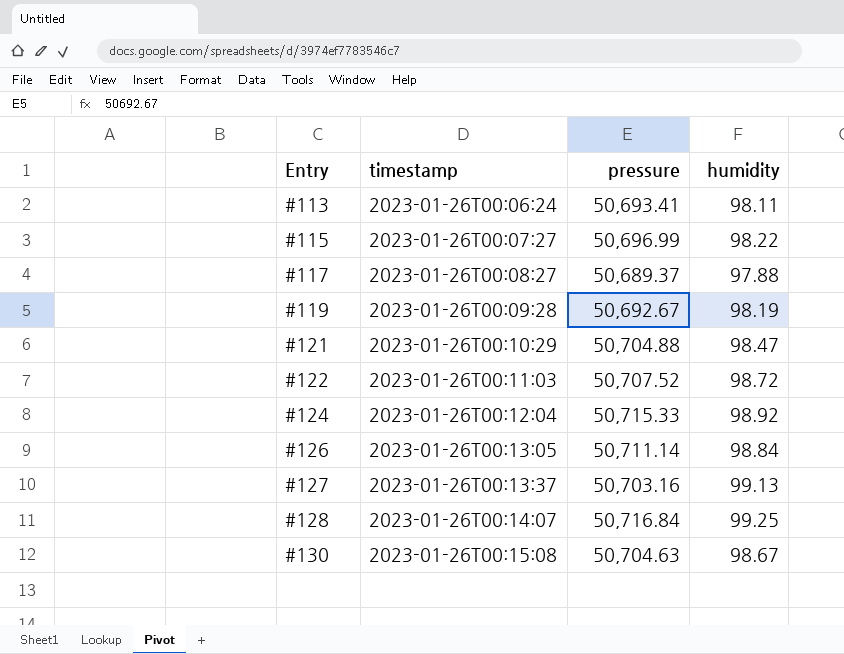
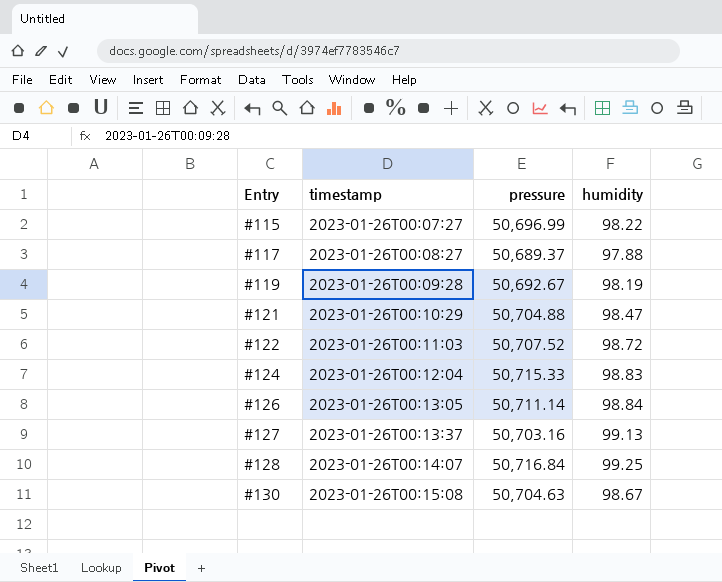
row #113: 2023-01-26T00:06:24 | 50,693.41 | 98.11 -> none
#124 | humidity: 98.92 -> 98.83

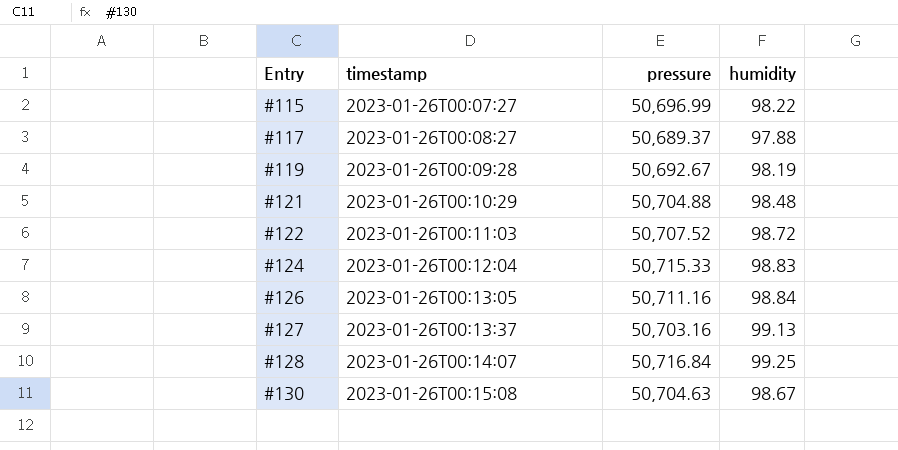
#121 | humidity: 98.47 -> 98.48
#126 | pressure: 50,711.14 -> 50,711.16

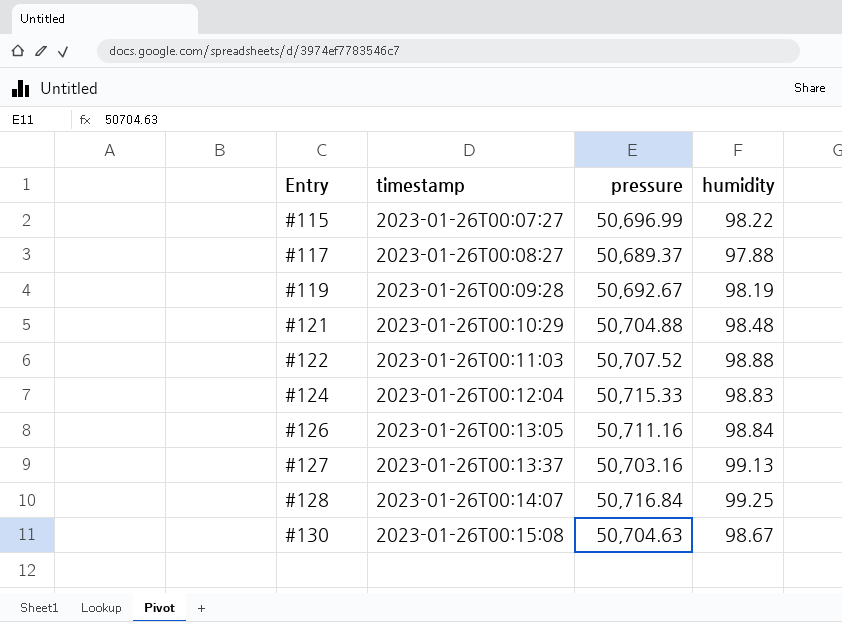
#122 | humidity: 98.72 -> 98.88

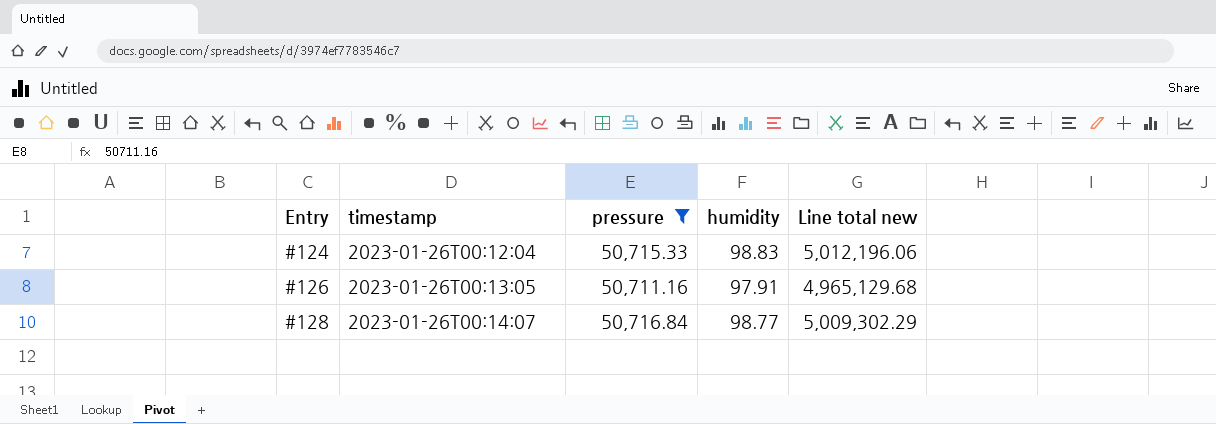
filter: none -> pressure >= 50,711.16
column Line total new | formula: none -> [pressure] * [humidity]
#126 | humidity: 98.84 -> 97.91
#128 | humidity: 99.25 -> 98.77

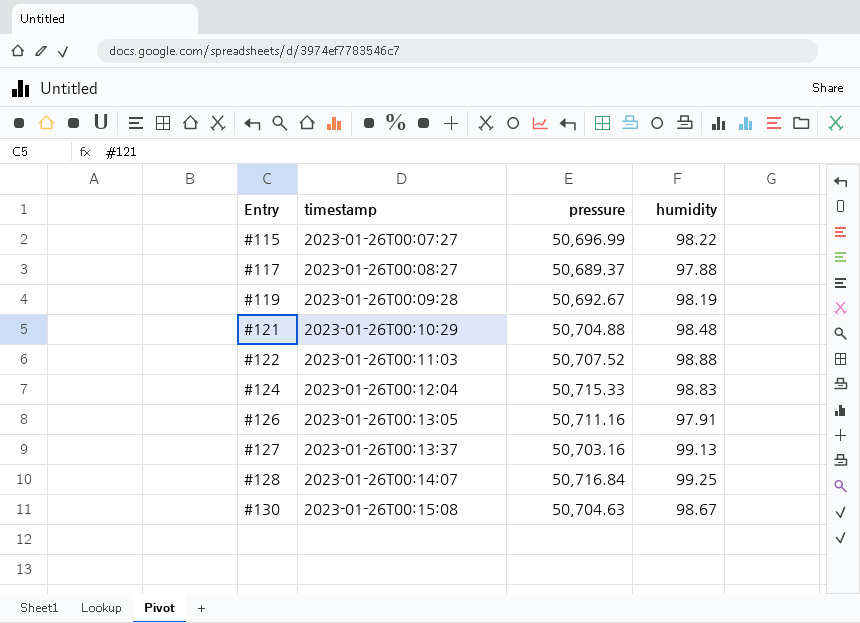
filter: pressure >= 50,711.16 -> none
column Line total new | formula: [pressure] * [humidity] -> none
#128 | humidity: 98.77 -> 99.25

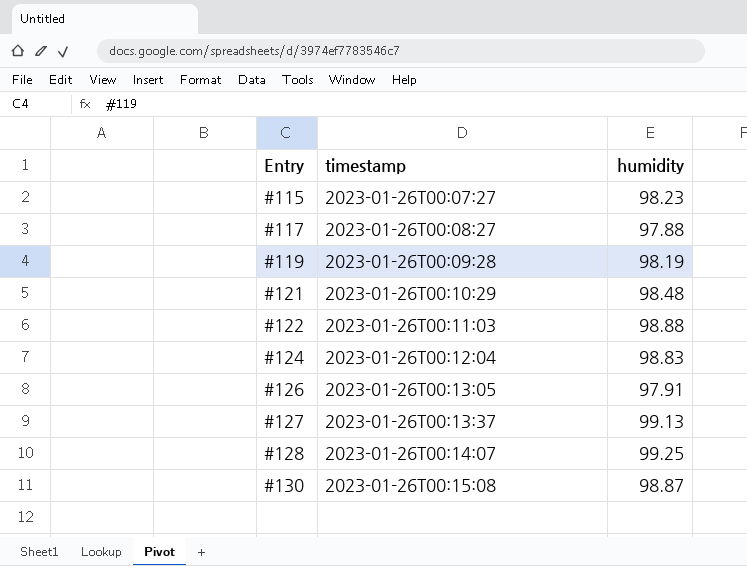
column pressure | position: 3 -> none
#115 | humidity: 98.22 -> 98.23
#130 | humidity: 98.67 -> 98.87

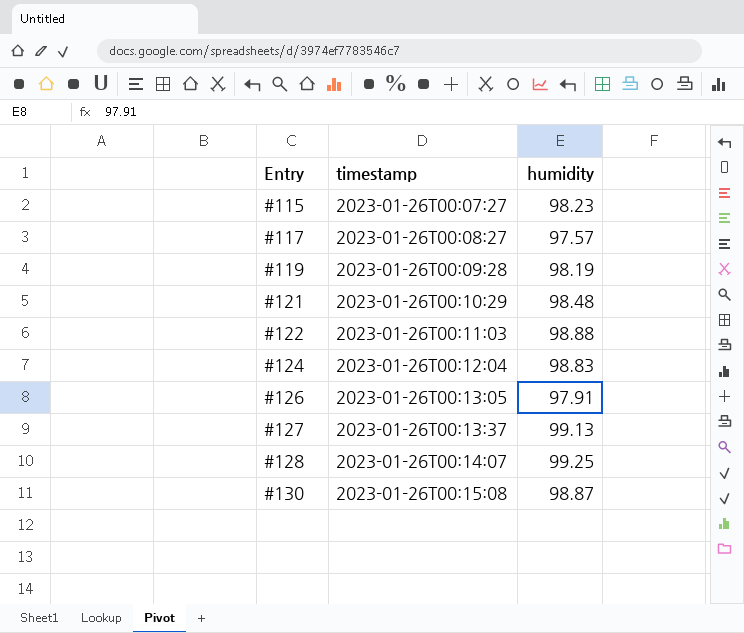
#117 | humidity: 97.88 -> 97.57

